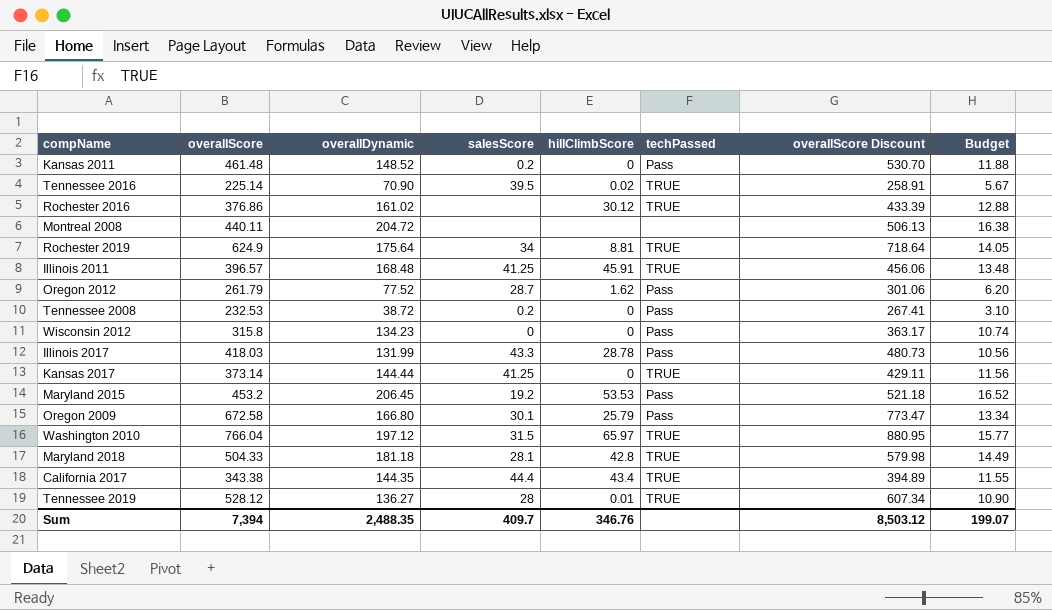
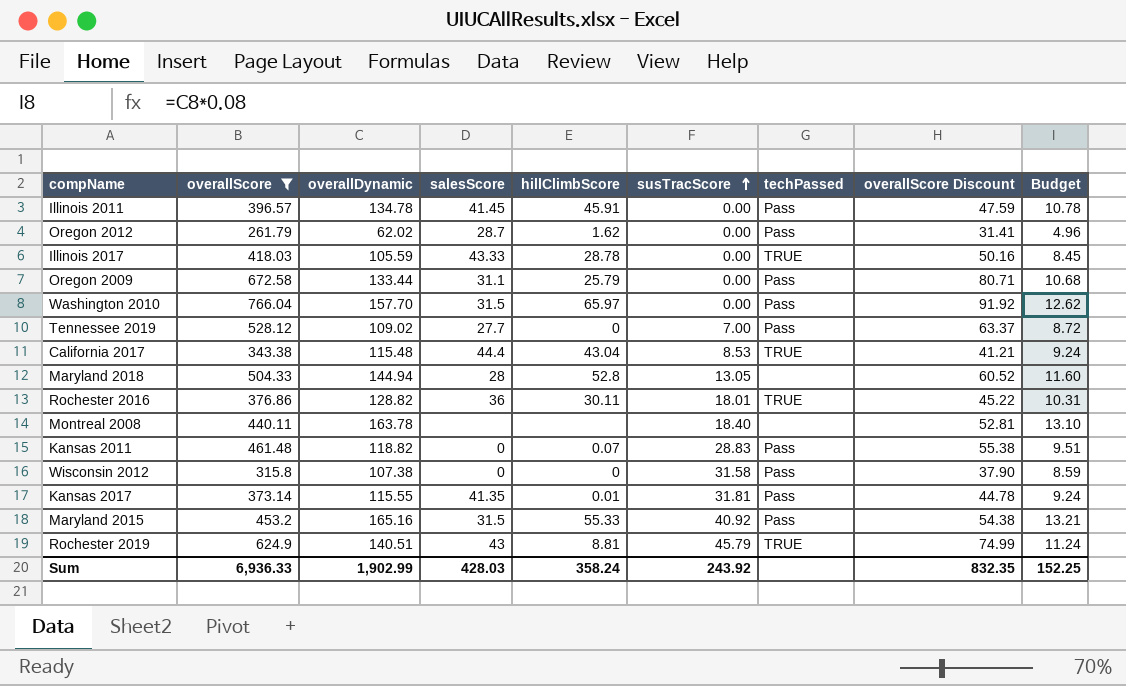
filter: none -> overallScore >= 261.79
row order: none -> susTracScore ascending
column susTracScore | position: none -> 6
column overallScore Discount | formula: [overallScore] * 1.15 -> [overallScore] * 0.12
Illinois 2011 | overallDynamic: 168.48 -> 134.78
Illinois 2011 | salesScore: 41.25 -> 41.45
Illinois 2011 | techPassed: TRUE -> Pass
Illinois 2011 | Budget: 13.48 -> 10.78
Oregon 2012 | overallDynamic: 77.52 -> 62.02
Oregon 2012 | Budget: 6.20 -> 4.96
Illinois 2017 | overallDynamic: 131.99 -> 105.59
Illinois 2017 | salesScore: 43.3 -> 43.33
Illinois 2017 | techPassed: Pass -> TRUE
Illinois 2017 | Budget: 10.56 -> 8.45
Oregon 2009 | overallDynamic: 166.80 -> 133.44
Oregon 2009 | salesScore: 30.1 -> 31.1
Oregon 2009 | Budget: 13.34 -> 10.68
Washington 2010 | overallDynamic: 197.12 -> 157.70
Washington 2010 | techPassed: TRUE -> Pass
Washington 2010 | Budget: 15.77 -> 12.62
Tennessee 2019 | overallDynamic: 136.27 -> 109.02
Tennessee 2019 | salesScore: 28 -> 27.7
Tennessee 2019 | hillClimbScore: 0.01 -> 0
Tennessee 2019 | techPassed: TRUE -> Pass
Tennessee 2019 | Budget: 10.90 -> 8.72
California 2017 | overallDynamic: 144.35 -> 115.48
California 2017 | hillClimbScore: 43.4 -> 43.04
California 2017 | Budget: 11.55 -> 9.24
Maryland 2018 | overallDynamic: 181.18 -> 144.94
Maryland 2018 | salesScore: 28.1 -> 28
Maryland 2018 | hillClimbScore: 42.8 -> 52.8
Maryland 2018 | techPassed: TRUE -> none
Maryland 2018 | Budget: 14.49 -> 11.60
Rochester 2016 | overallDynamic: 161.02 -> 128.82
Rochester 2016 | salesScore: none -> 36
Rochester 2016 | hillClimbScore: 30.12 -> 30.11
Rochester 2016 | Budget: 12.88 -> 10.31
Montreal 2008 | overallDynamic: 204.72 -> 163.78
Montreal 2008 | Budget: 16.38 -> 13.10
Kansas 2011 | overallDynamic: 148.52 -> 118.82
Kansas 2011 | salesScore: 0.2 -> 0
Kansas 2011 | hillClimbScore: 0 -> 0.07
Kansas 2011 | Budget: 11.88 -> 9.51
Wisconsin 2012 | overallDynamic: 134.23 -> 107.38
Wisconsin 2012 | Budget: 10.74 -> 8.59
Kansas 2017 | overallDynamic: 144.44 -> 115.55
Kansas 2017 | salesScore: 41.25 -> 41.35
Kansas 2017 | hillClimbScore: 0 -> 0.01
Kansas 2017 | techPassed: TRUE -> Pass
Kansas 2017 | Budget: 11.56 -> 9.24
Maryland 2015 | overallDynamic: 206.45 -> 165.16
Maryland 2015 | salesScore: 19.2 -> 31.5
Maryland 2015 | hillClimbScore: 53.53 -> 55.33
Maryland 2015 | Budget: 16.52 -> 13.21
Rochester 2019 | overallDynamic: 175.64 -> 140.51
Rochester 2019 | salesScore: 34 -> 43
Rochester 2019 | Budget: 14.05 -> 11.24
Sum | overallScore: 7,394 -> 6,936.33
Sum | overallDynamic: 2,488.35 -> 1,902.99
Sum | salesScore: 409.7 -> 428.03
Sum | hillClimbScore: 346.76 -> 358.24
Sum | overallScore Discount: 8,503.12 -> 832.35
Sum | Budget: 199.07 -> 152.25

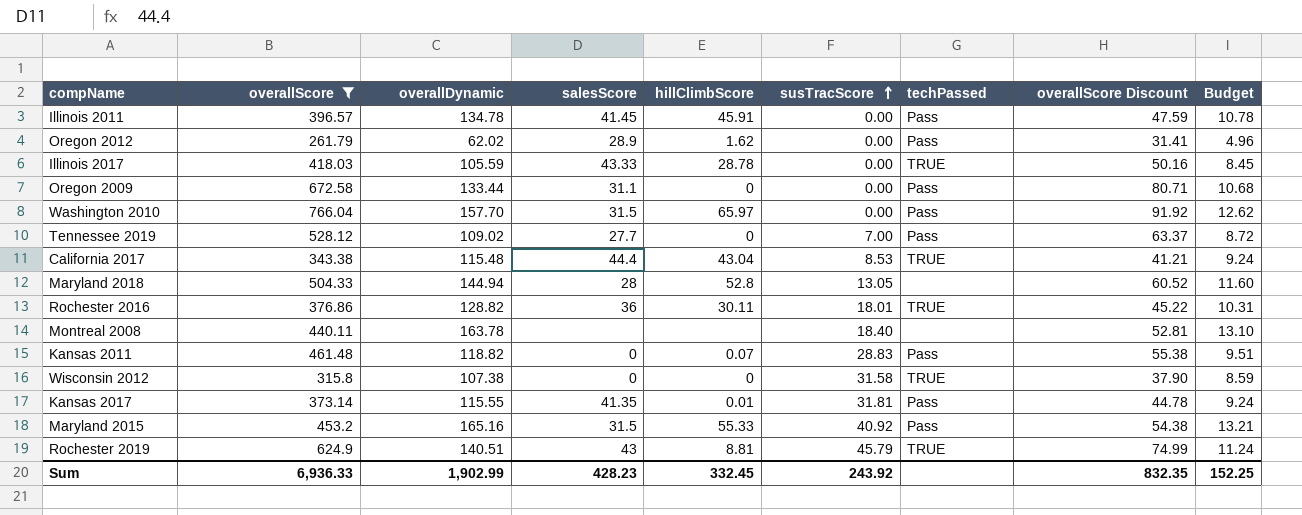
Oregon 2012 | salesScore: 28.7 -> 28.9
Oregon 2009 | hillClimbScore: 25.79 -> 0
Wisconsin 2012 | techPassed: Pass -> TRUE
Sum | salesScore: 428.03 -> 428.23
Sum | hillClimbScore: 358.24 -> 332.45

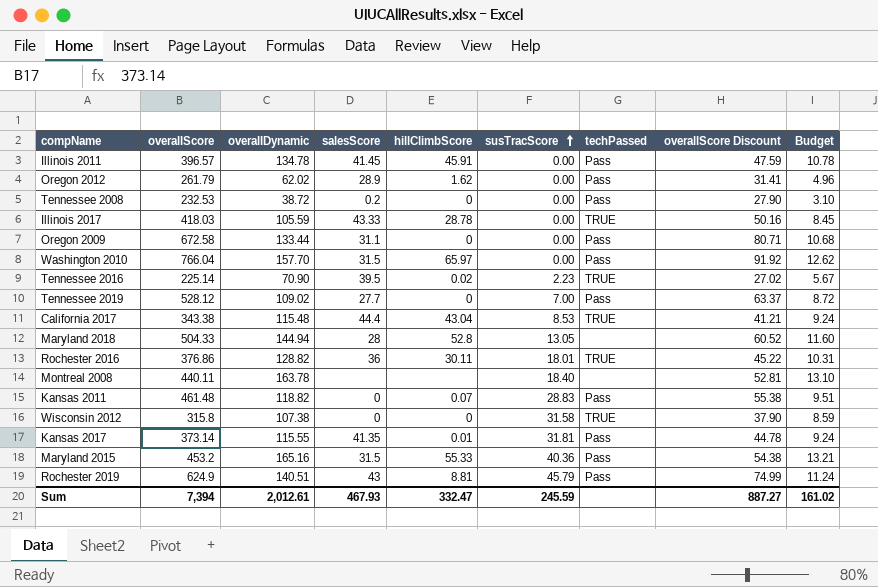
filter: overallScore >= 261.79 -> none
Maryland 2015 | susTracScore: 40.92 -> 40.36
Rochester 2019 | techPassed: TRUE -> Pass
Sum | overallScore: 6,936.33 -> 7,394
Sum | overallDynamic: 1,902.99 -> 2,012.61
Sum | salesScore: 428.23 -> 467.93
Sum | hillClimbScore: 332.45 -> 332.47
Sum | susTracScore: 243.92 -> 245.59
Sum | overallScore Discount: 832.35 -> 887.27
Sum | Budget: 152.25 -> 161.02

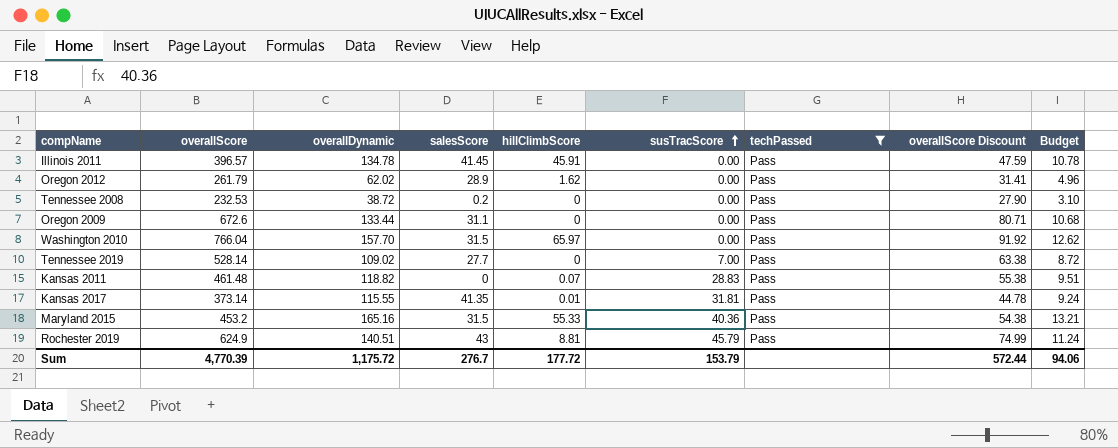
filter: none -> techPassed = Pass
Oregon 2009 | overallScore: 672.58 -> 672.6
Tennessee 2019 | overallScore: 528.12 -> 528.14
Tennessee 2019 | overallScore Discount: 63.37 -> 63.38
Sum | overallScore: 7,394 -> 4,770.39
Sum | overallDynamic: 2,012.61 -> 1,175.72
Sum | salesScore: 467.93 -> 276.7
Sum | hillClimbScore: 332.47 -> 177.72
Sum | susTracScore: 245.59 -> 153.79
Sum | overallScore Discount: 887.27 -> 572.44
Sum | Budget: 161.02 -> 94.06

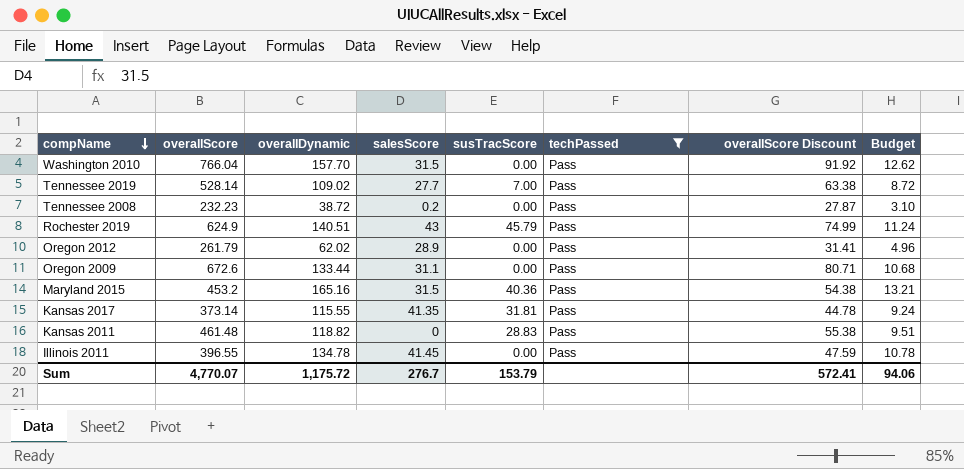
row order: susTracScore ascending -> compName descending
column hillClimbScore | position: 5 -> none
Tennessee 2008 | overallScore: 232.53 -> 232.23
Tennessee 2008 | overallScore Discount: 27.90 -> 27.87
Illinois 2011 | overallScore: 396.57 -> 396.55
Sum | overallScore: 4,770.39 -> 4,770.07
Sum | overallScore Discount: 572.44 -> 572.41

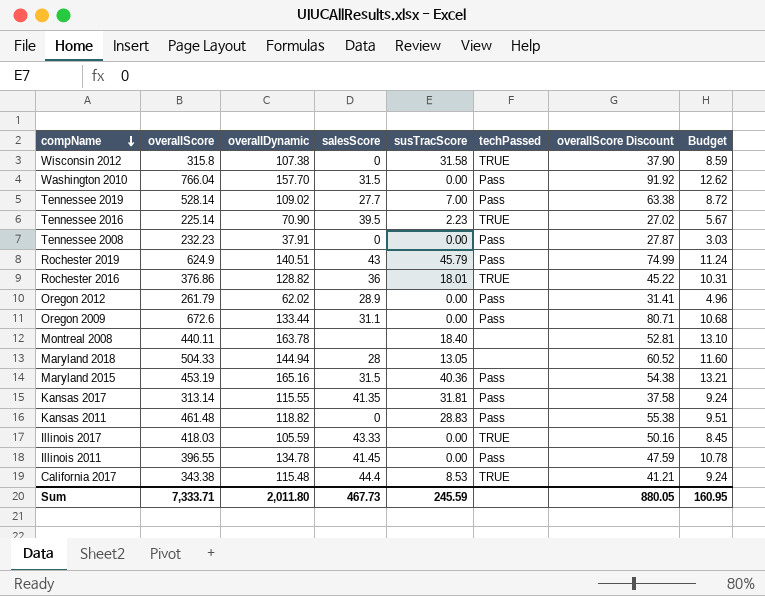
filter: techPassed = Pass -> none
Tennessee 2008 | overallDynamic: 38.72 -> 37.91
Tennessee 2008 | salesScore: 0.2 -> 0
Tennessee 2008 | Budget: 3.10 -> 3.03
Maryland 2015 | overallScore: 453.2 -> 453.19
Kansas 2017 | overallScore: 373.14 -> 313.14
Kansas 2017 | overallScore Discount: 44.78 -> 37.58
Sum | overallScore: 4,770.07 -> 7,333.71
Sum | overallDynamic: 1,175.72 -> 2,011.80
Sum | salesScore: 276.7 -> 467.73
Sum | susTracScore: 153.79 -> 245.59
Sum | overallScore Discount: 572.41 -> 880.05
Sum | Budget: 94.06 -> 160.95

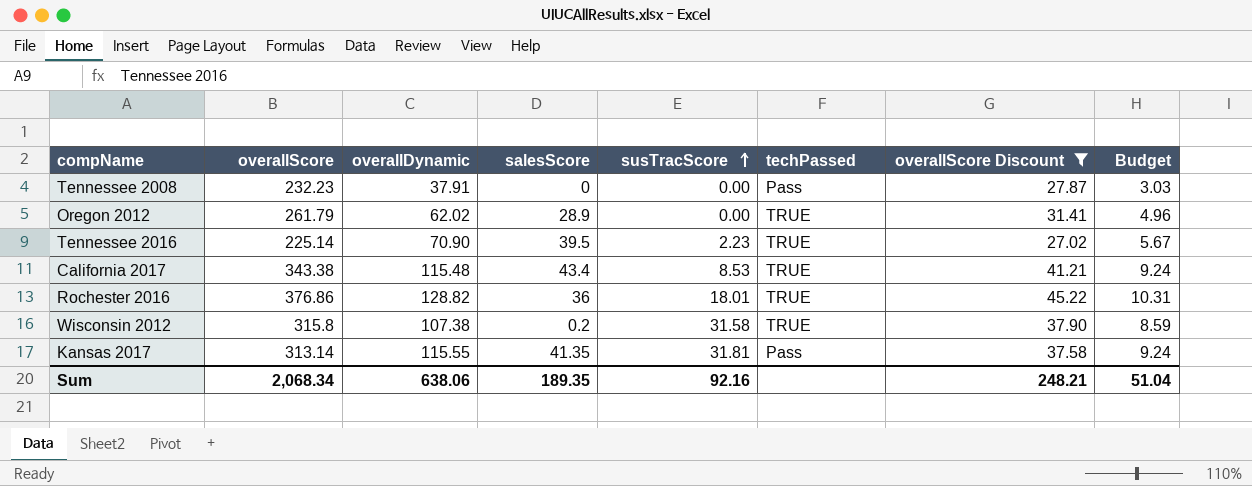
filter: none -> overallScore Discount <= 45.22
row order: compName descending -> susTracScore ascending
Oregon 2012 | techPassed: Pass -> TRUE
California 2017 | salesScore: 44.4 -> 43.4
Wisconsin 2012 | salesScore: 0 -> 0.2
Sum | overallScore: 7,333.71 -> 2,068.34
Sum | overallDynamic: 2,011.80 -> 638.06
Sum | salesScore: 467.73 -> 189.35
Sum | susTracScore: 245.59 -> 92.16
Sum | overallScore Discount: 880.05 -> 248.21
Sum | Budget: 160.95 -> 51.04

